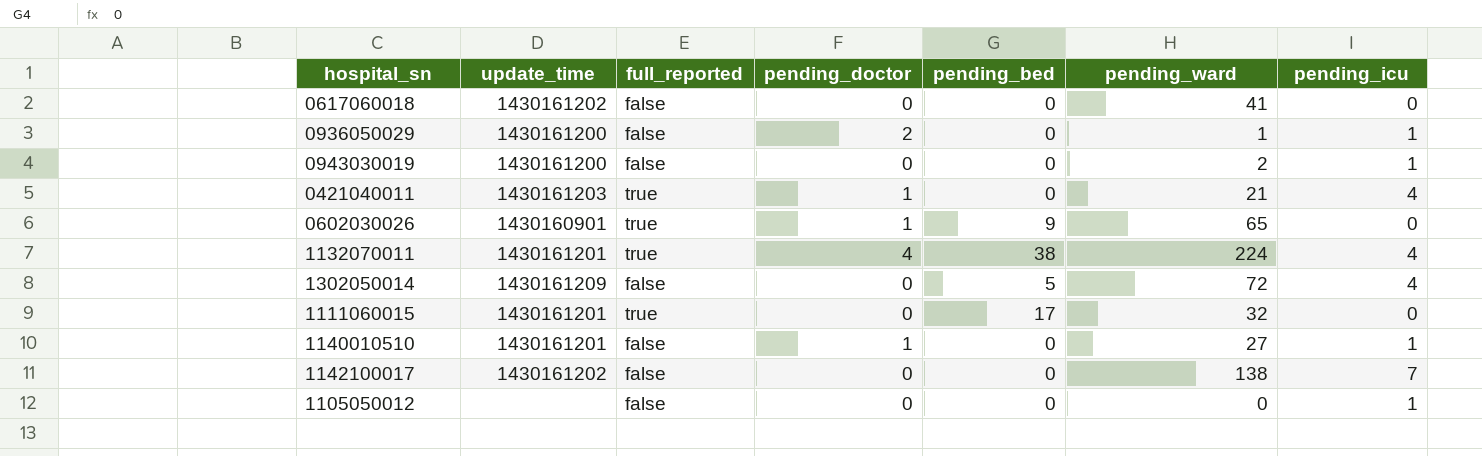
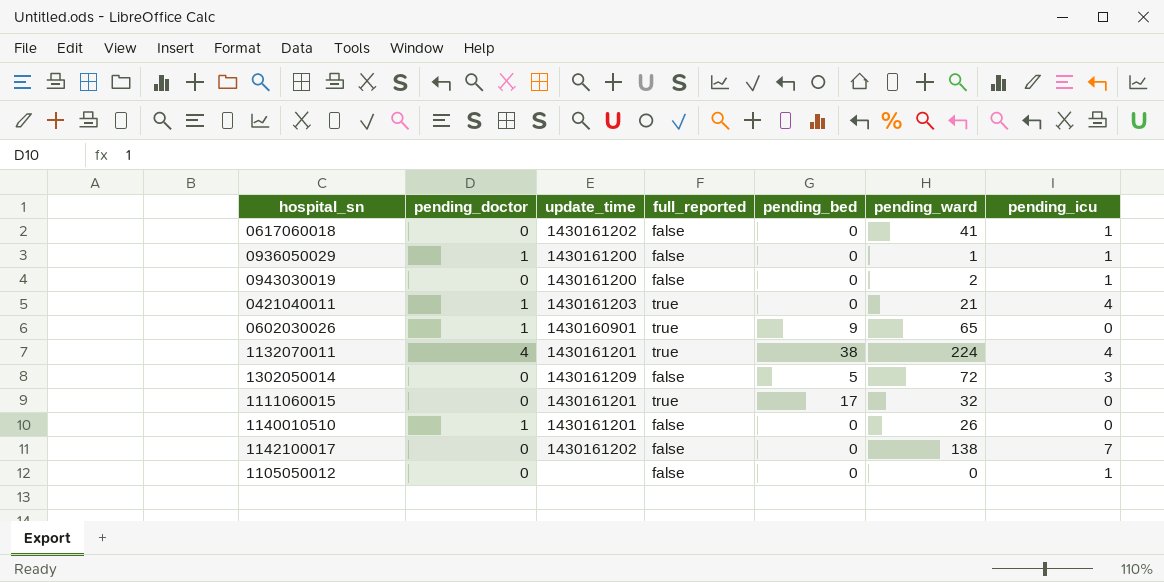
column pending_doctor | position: 4 -> 2
0617060018 | pending_icu: 0 -> 1
0936050029 | pending_doctor: 2 -> 1
1302050014 | pending_icu: 4 -> 3
1140010510 | pending_ward: 27 -> 26
1140010510 | pending_icu: 1 -> 0

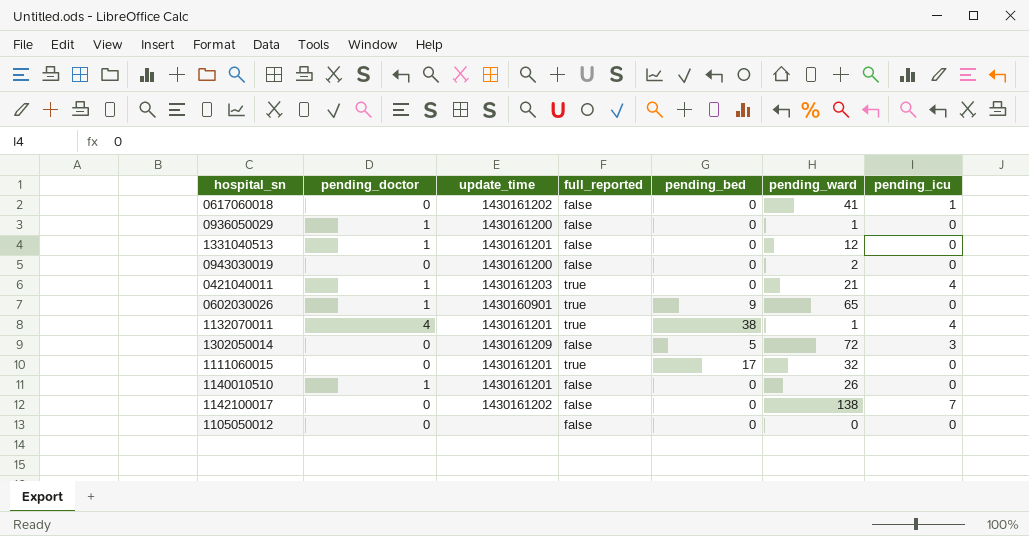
0936050029 | pending_icu: 1 -> 0
row 1331040513: none -> 1 | 1430161201 | false | 0 | 12 | 0
0943030019 | pending_icu: 1 -> 0
1132070011 | pending_ward: 224 -> 1
1105050012 | pending_icu: 1 -> 0

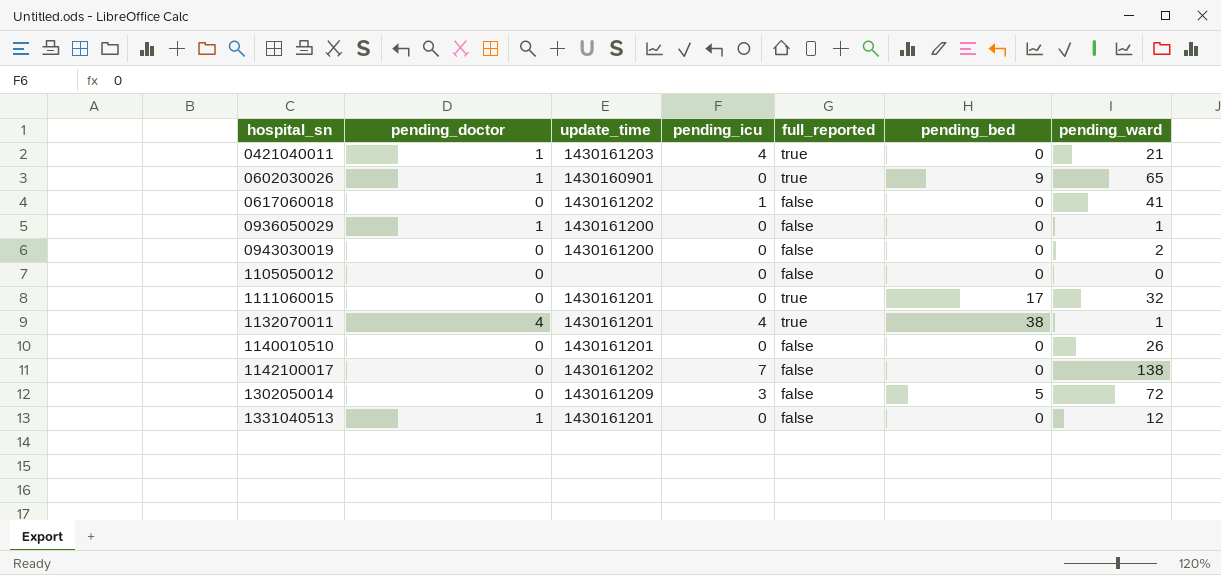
row order: none -> hospital_sn ascending
column pending_icu | position: 7 -> 4
1140010510 | pending_doctor: 1 -> 0

